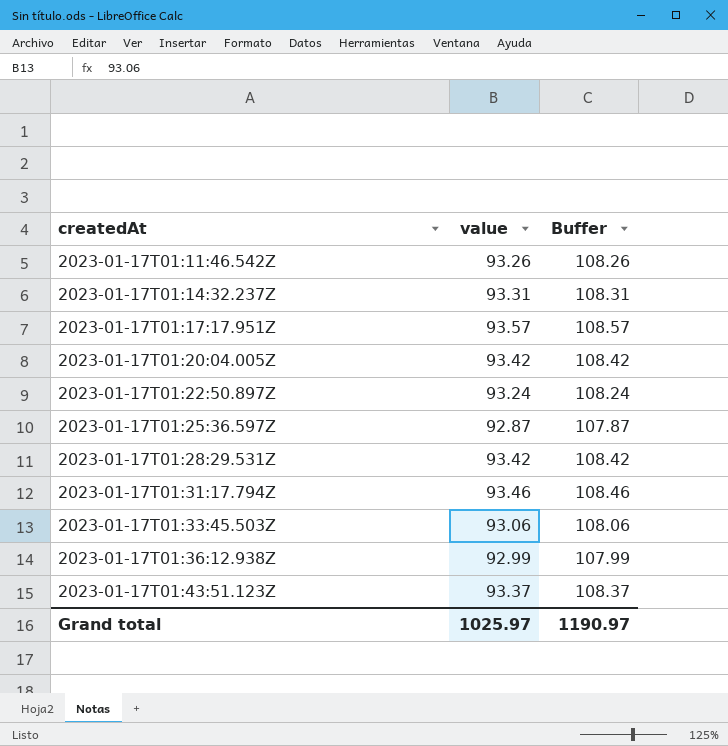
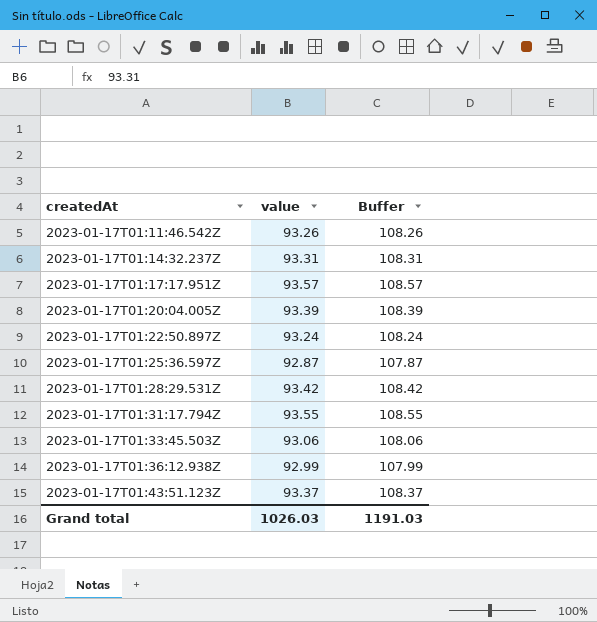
2023-01-17T01:20:04.005Z | value: 93.42 -> 93.39
2023-01-17T01:20:04.005Z | Buffer: 108.42 -> 108.39
2023-01-17T01:31:17.794Z | value: 93.46 -> 93.55
2023-01-17T01:31:17.794Z | Buffer: 108.46 -> 108.55
Grand total | value: 1025.97 -> 1026.03
Grand total | Buffer: 1190.97 -> 1191.03

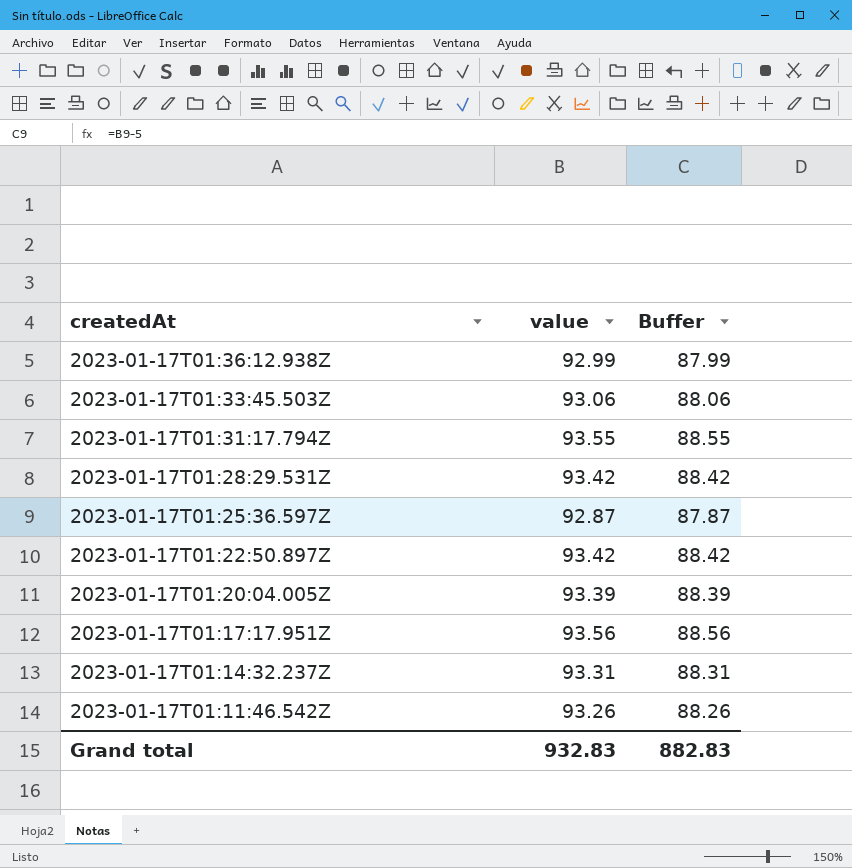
row order: createdAt ascending -> createdAt descending
column Buffer | formula: [value] + 15 -> [value] - 5
row 2023-01-17T01:43:51.123Z: 93.37 | 108.37 -> none
2023-01-17T01:22:50.897Z | value: 93.24 -> 93.42
2023-01-17T01:17:17.951Z | value: 93.57 -> 93.56
Grand total | value: 1026.03 -> 932.83
Grand total | Buffer: 1191.03 -> 882.83

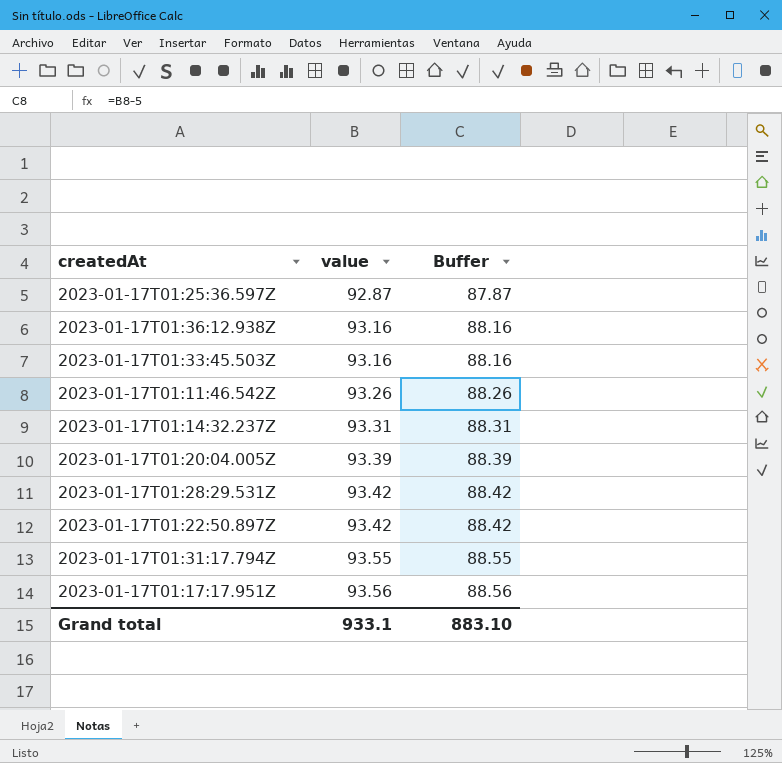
row order: createdAt descending -> value ascending
2023-01-17T01:36:12.938Z | value: 92.99 -> 93.16
2023-01-17T01:36:12.938Z | Buffer: 87.99 -> 88.16
2023-01-17T01:33:45.503Z | value: 93.06 -> 93.16
2023-01-17T01:33:45.503Z | Buffer: 88.06 -> 88.16
Grand total | value: 932.83 -> 933.1
Grand total | Buffer: 882.83 -> 883.10

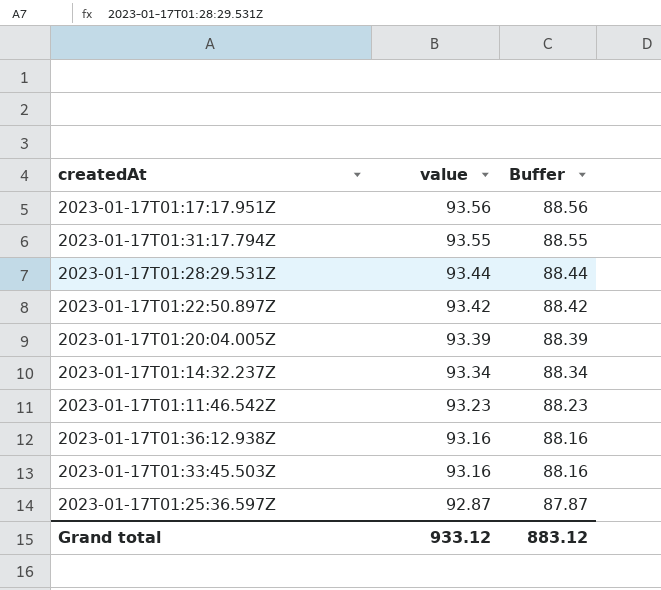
row order: value ascending -> value descending
2023-01-17T01:28:29.531Z | value: 93.42 -> 93.44
2023-01-17T01:28:29.531Z | Buffer: 88.42 -> 88.44
2023-01-17T01:14:32.237Z | value: 93.31 -> 93.34
2023-01-17T01:14:32.237Z | Buffer: 88.31 -> 88.34
2023-01-17T01:11:46.542Z | value: 93.26 -> 93.23
2023-01-17T01:11:46.542Z | Buffer: 88.26 -> 88.23
Grand total | value: 933.1 -> 933.12
Grand total | Buffer: 883.10 -> 883.12

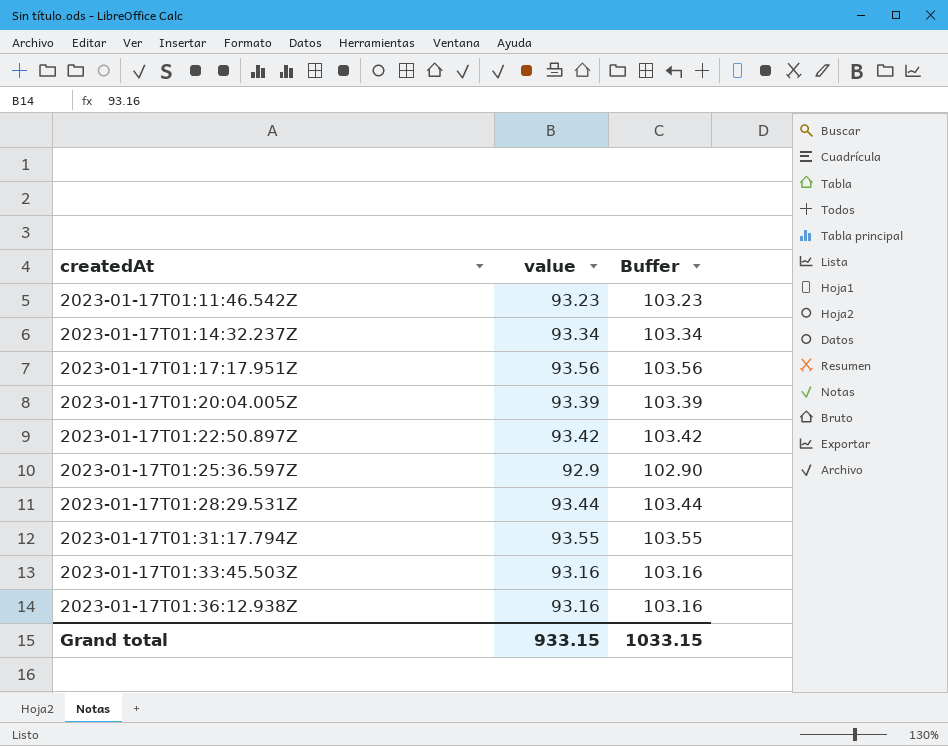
row order: value descending -> createdAt ascending
column Buffer | formula: [value] - 5 -> [value] + 10
2023-01-17T01:25:36.597Z | value: 92.87 -> 92.9
Grand total | value: 933.12 -> 933.15
Grand total | Buffer: 883.12 -> 1033.15

